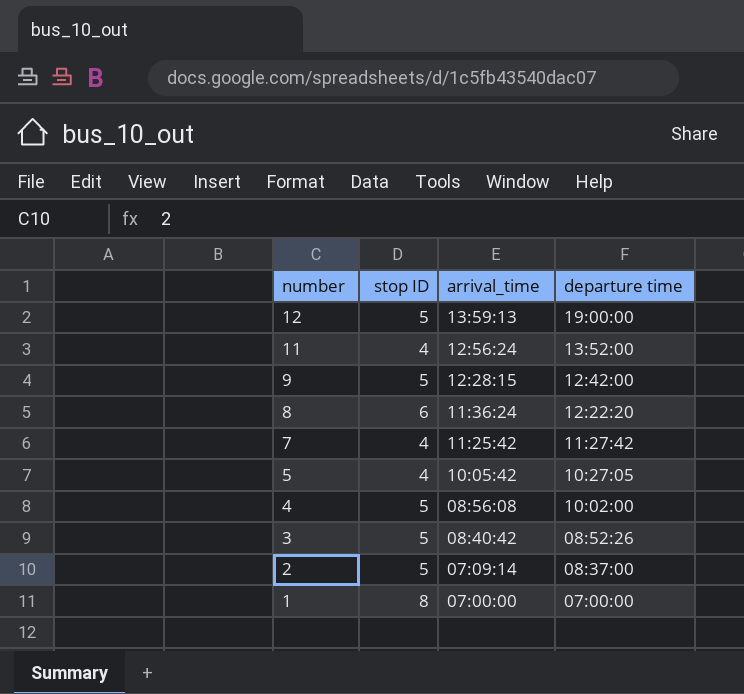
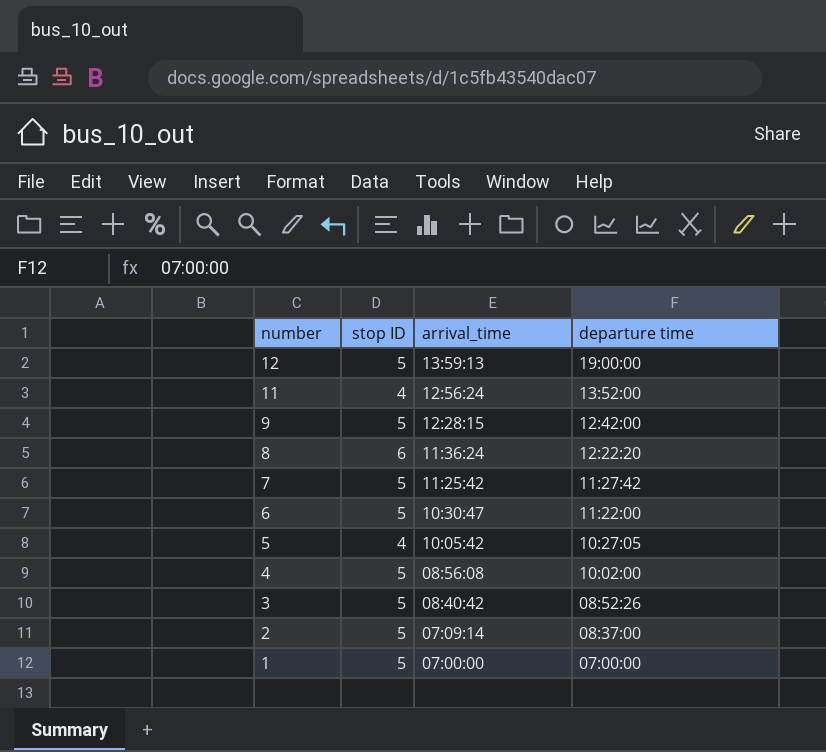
7 | stop ID: 4 -> 5
row 6: none -> 5 | 10:30:47 | 11:22:00
1 | stop ID: 8 -> 5

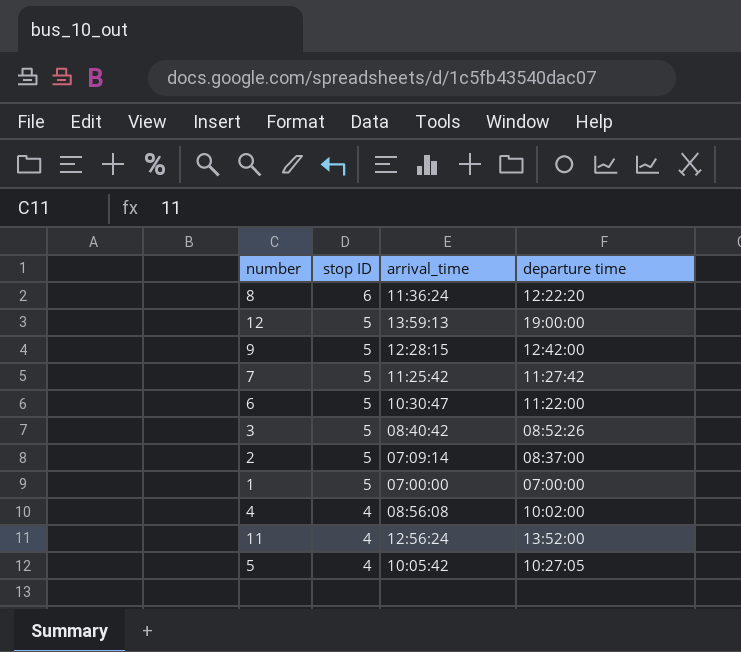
row order: number descending -> stop ID descending
4 | stop ID: 5 -> 4

